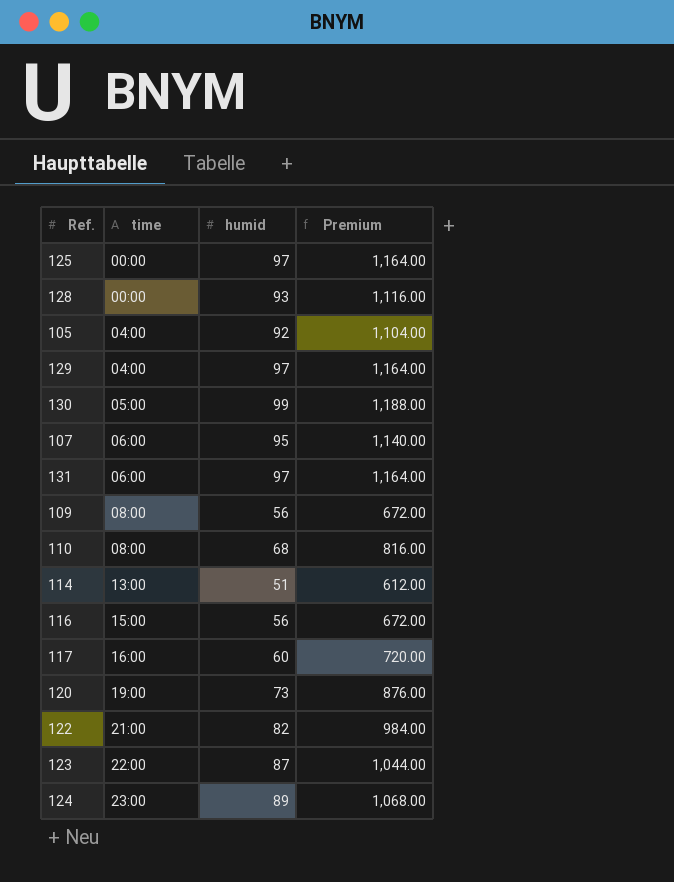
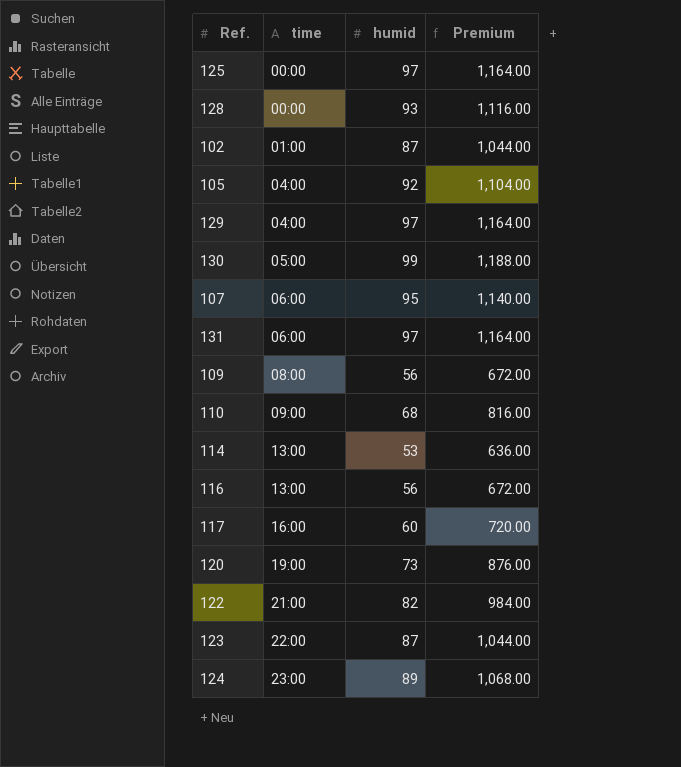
row 102: none -> 01:00 | 87 | 1,044.00
110 | time: 08:00 -> 09:00
114 | humid: 51 -> 53
114 | Premium: 612.00 -> 636.00
116 | time: 15:00 -> 13:00

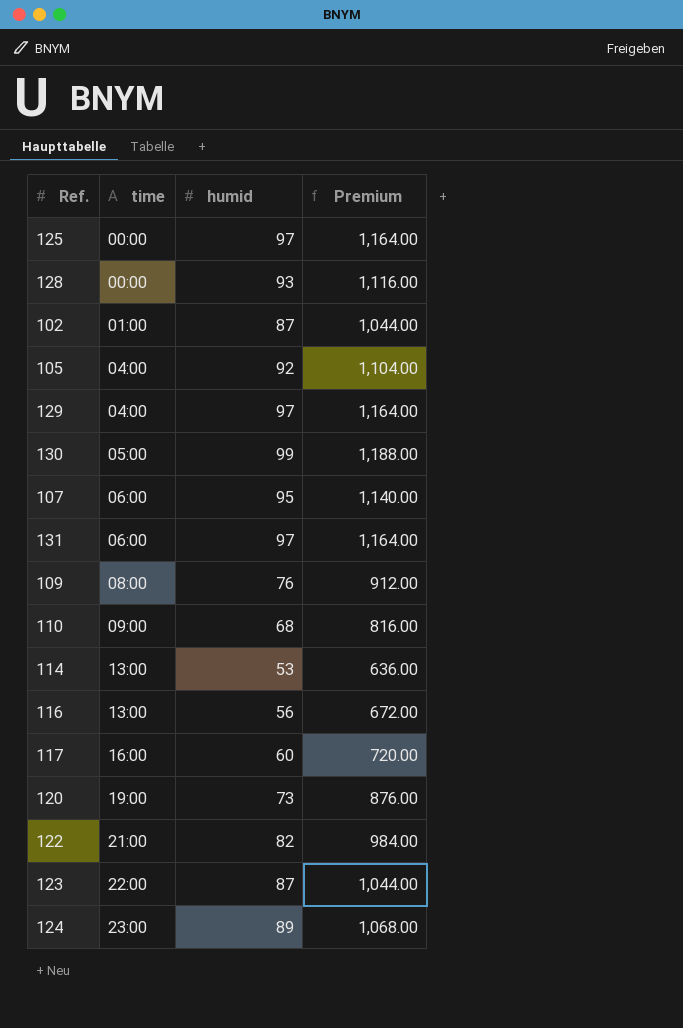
109 | humid: 56 -> 76
109 | Premium: 672.00 -> 912.00

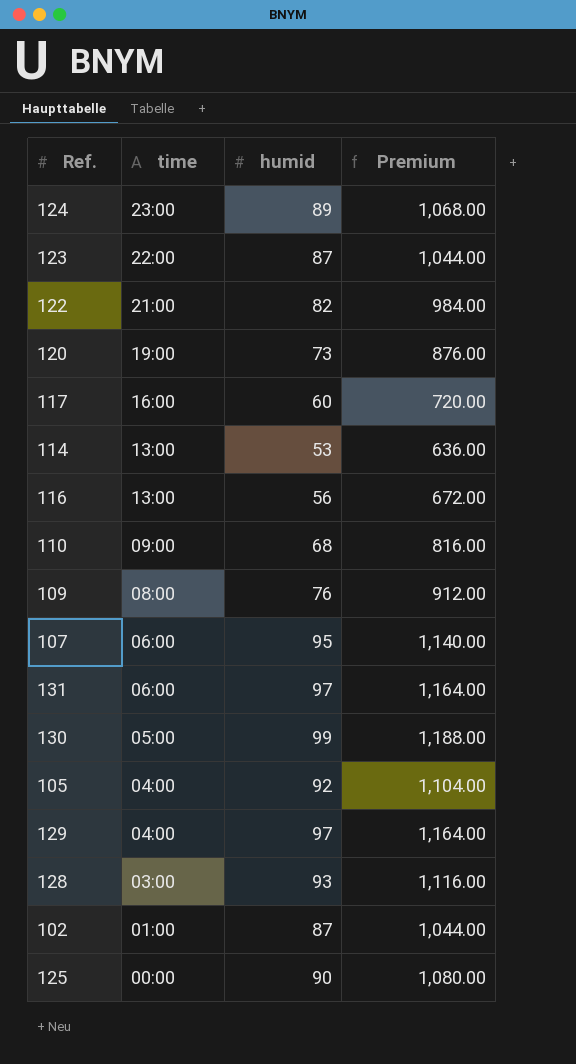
row order: time ascending -> time descending
128 | time: 00:00 -> 03:00
125 | humid: 97 -> 90
125 | Premium: 1,164.00 -> 1,080.00

